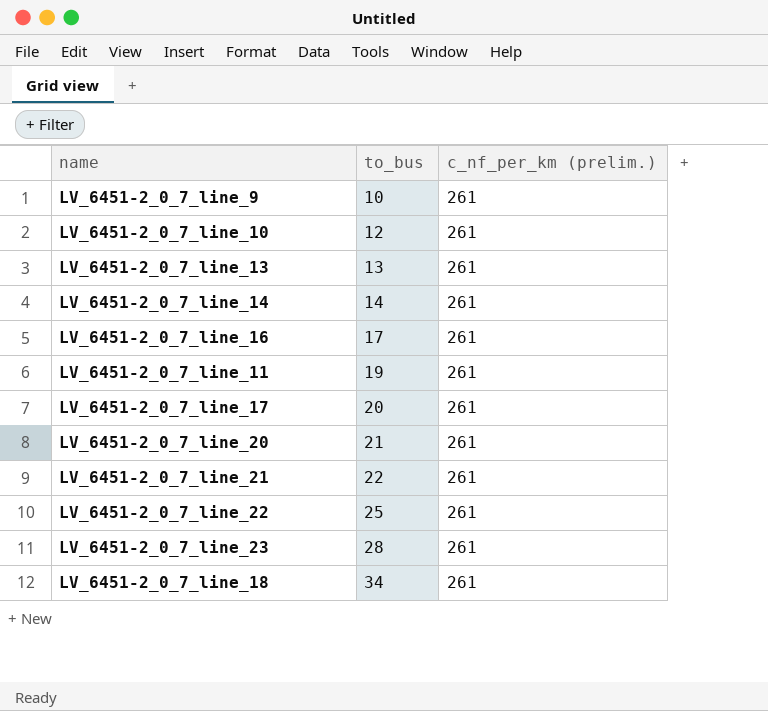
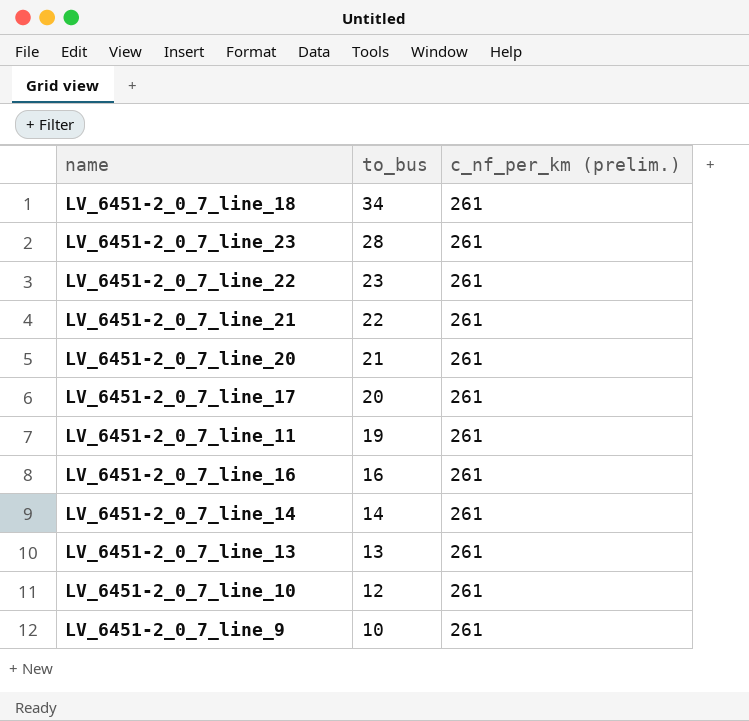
row order: to_bus ascending -> to_bus descending
LV_6451-2_0_7_line_22 | to_bus: 25 -> 23
LV_6451-2_0_7_line_16 | to_bus: 17 -> 16

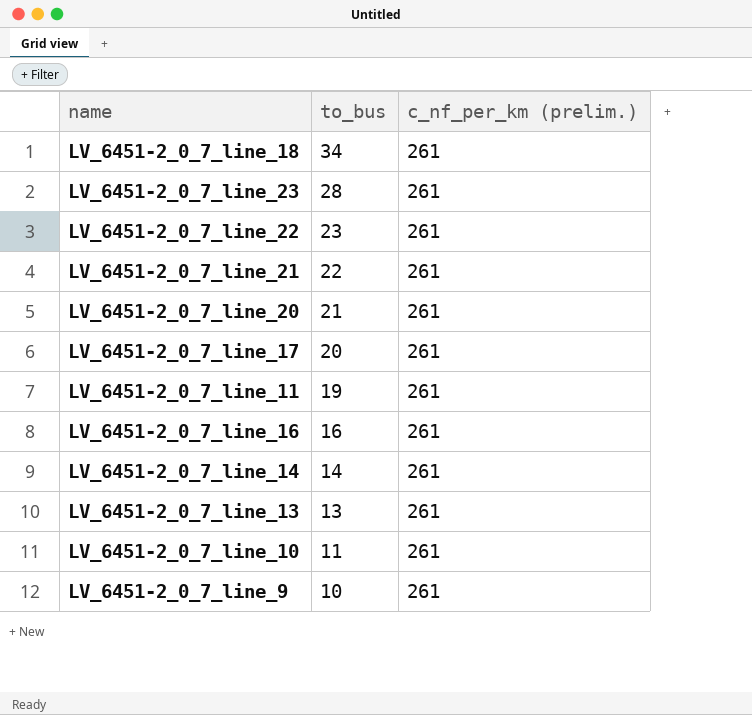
LV_6451-2_0_7_line_10 | to_bus: 12 -> 11

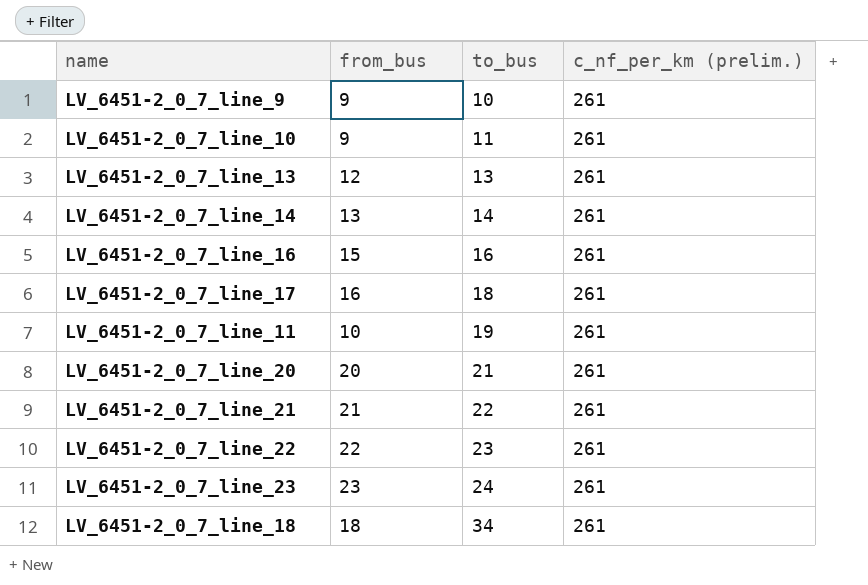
row order: to_bus descending -> to_bus ascending
column from_bus | position: none -> 2
LV_6451-2_0_7_line_17 | to_bus: 20 -> 18
LV_6451-2_0_7_line_23 | to_bus: 28 -> 24

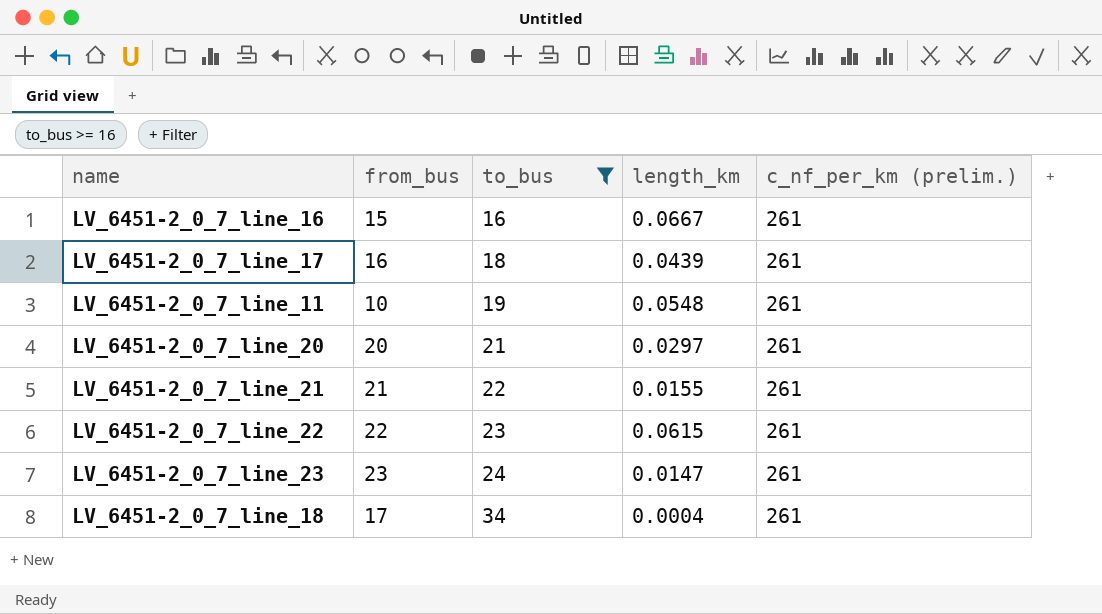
filter: none -> to_bus >= 16
column length_km | position: none -> 4
LV_6451-2_0_7_line_18 | from_bus: 18 -> 17

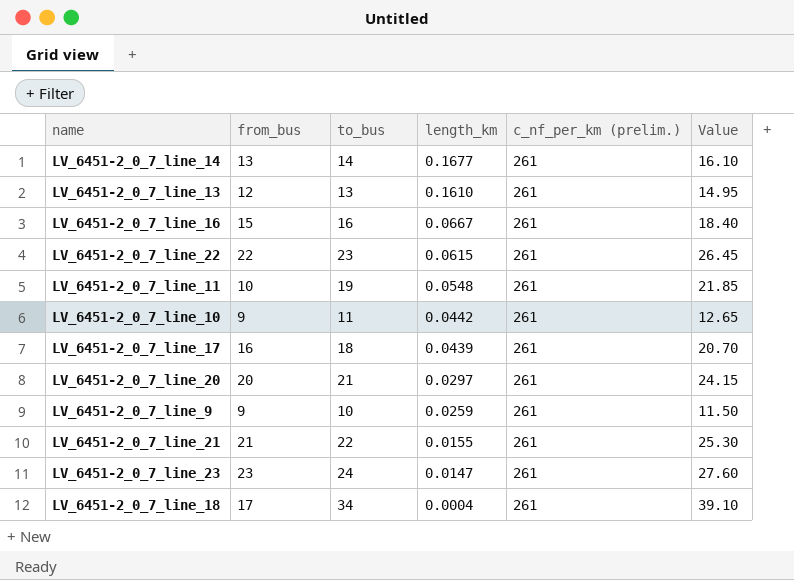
filter: to_bus >= 16 -> none
row order: to_bus ascending -> length_km descending
column Value | formula: none -> [to_bus] * 1.15

